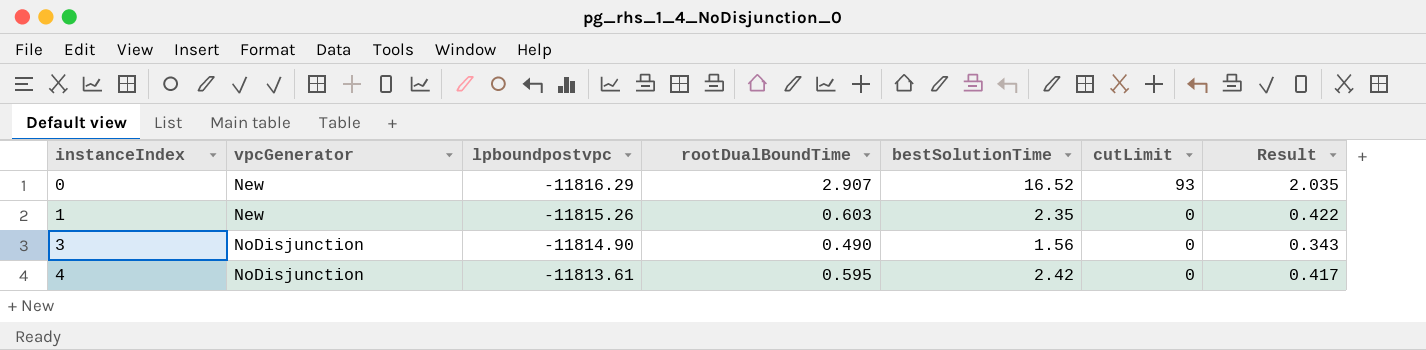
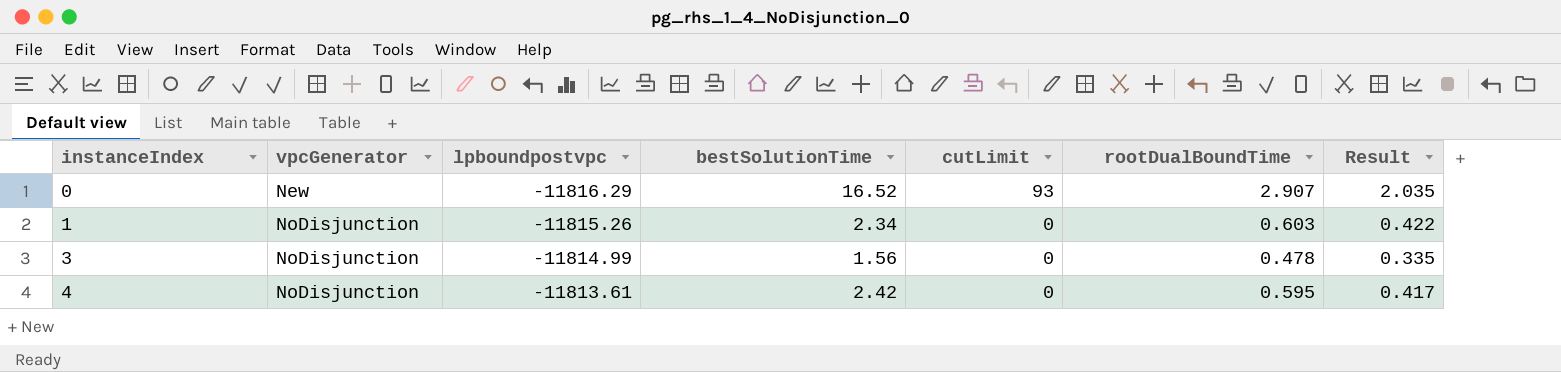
column rootDualBoundTime | position: 4 -> 6
1 | vpcGenerator: New -> NoDisjunction
1 | bestSolutionTime: 2.35 -> 2.34
3 | lpboundpostvpc: -11814.90 -> -11814.99
3 | rootDualBoundTime: 0.490 -> 0.478
3 | Result: 0.343 -> 0.335

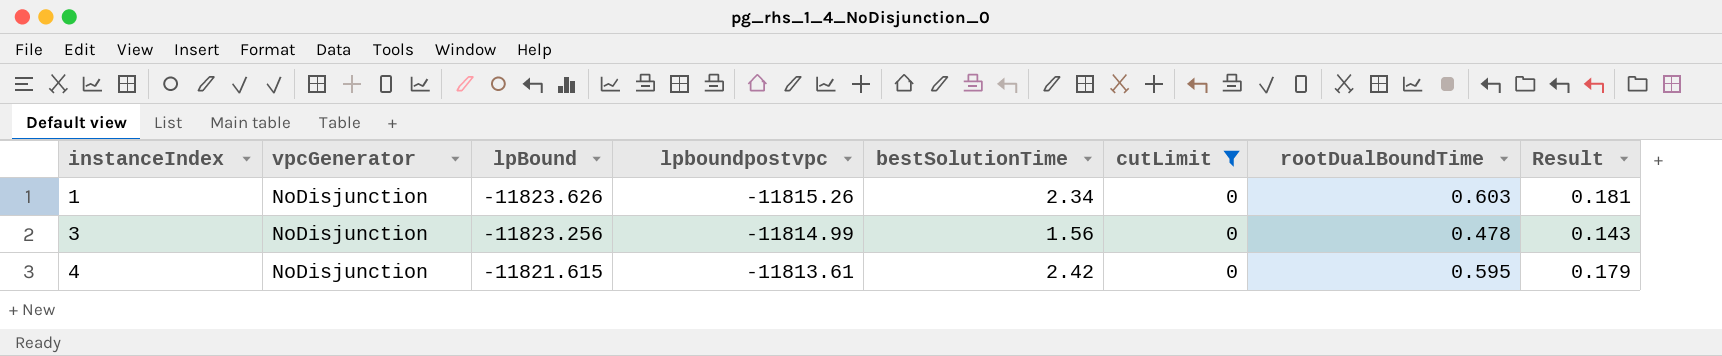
filter: none -> cutLimit = 0
column lpBound | position: none -> 3
column Result | formula: [rootDualBoundTime] * 0.7 -> [rootDualBoundTime] * 0.3

